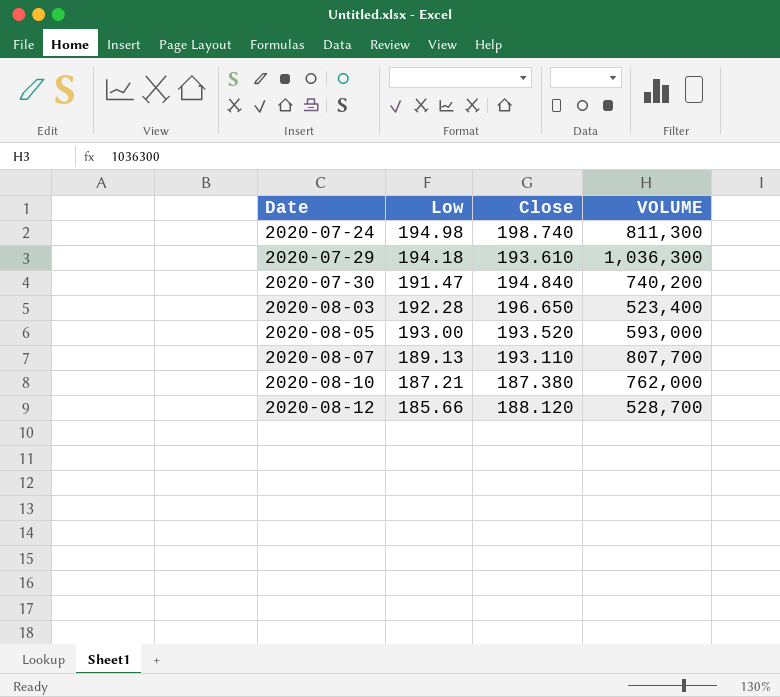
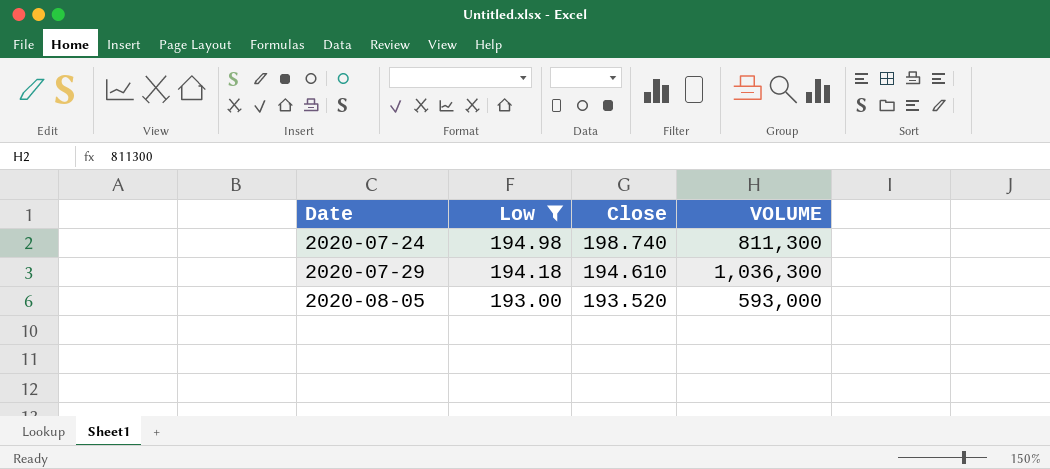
filter: none -> Low >= 193.00
2020-07-29 | Close: 193.610 -> 194.610

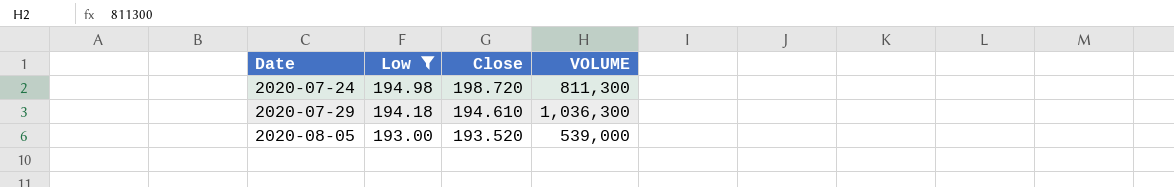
2020-07-24 | Close: 198.740 -> 198.720
2020-08-05 | VOLUME: 593,000 -> 539,000

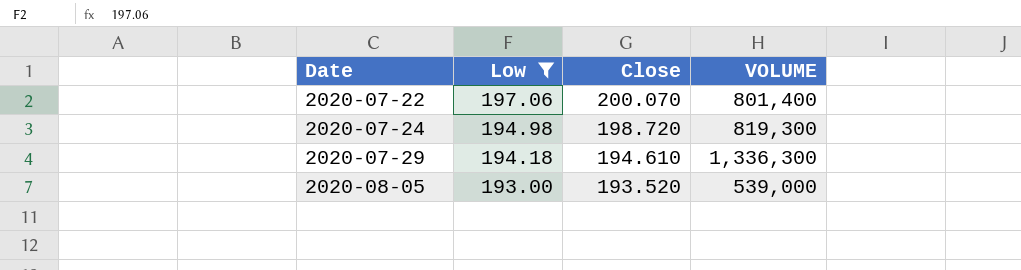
row 2020-07-22: none -> 197.06 | 200.070 | 801,400
2020-07-24 | VOLUME: 811,300 -> 819,300
2020-07-29 | VOLUME: 1,036,300 -> 1,336,300

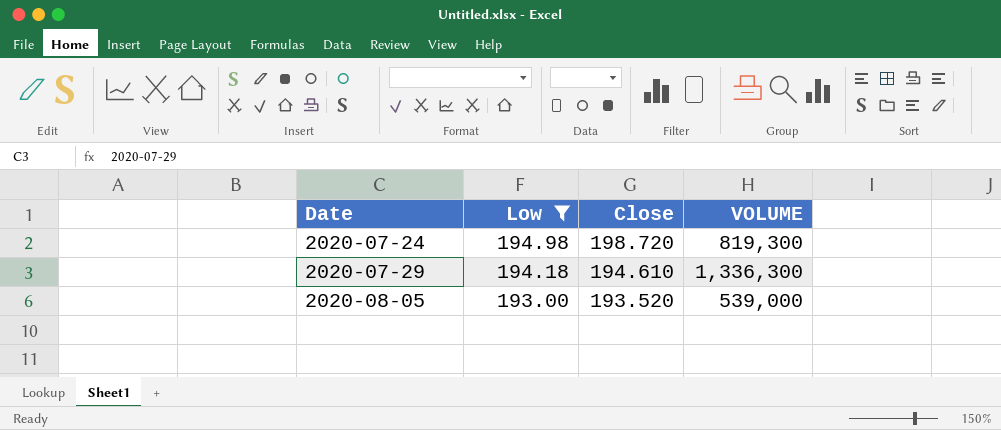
row 2020-07-22: 197.06 | 200.070 | 801,400 -> none

